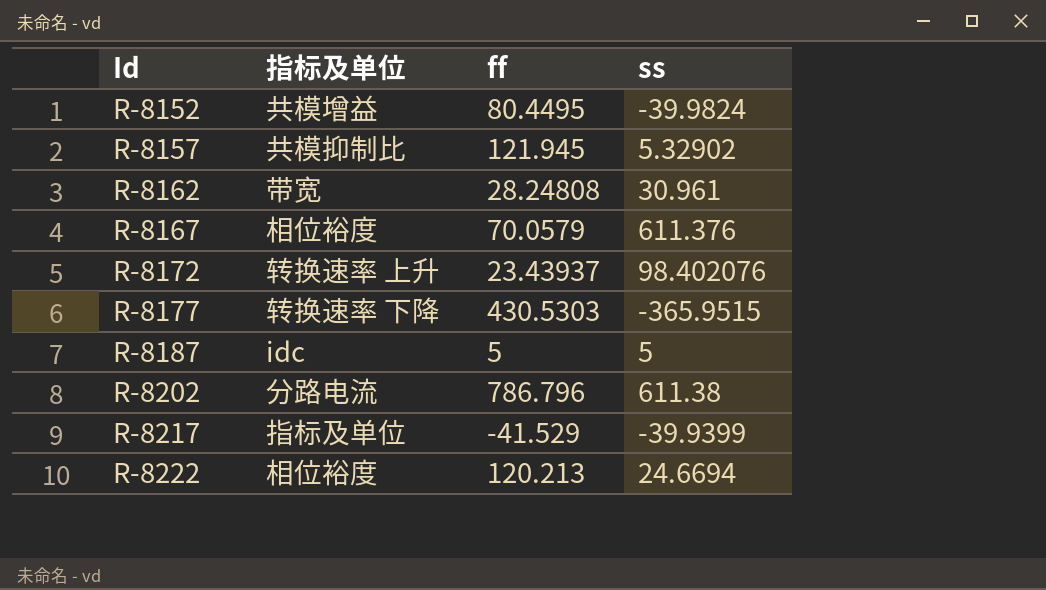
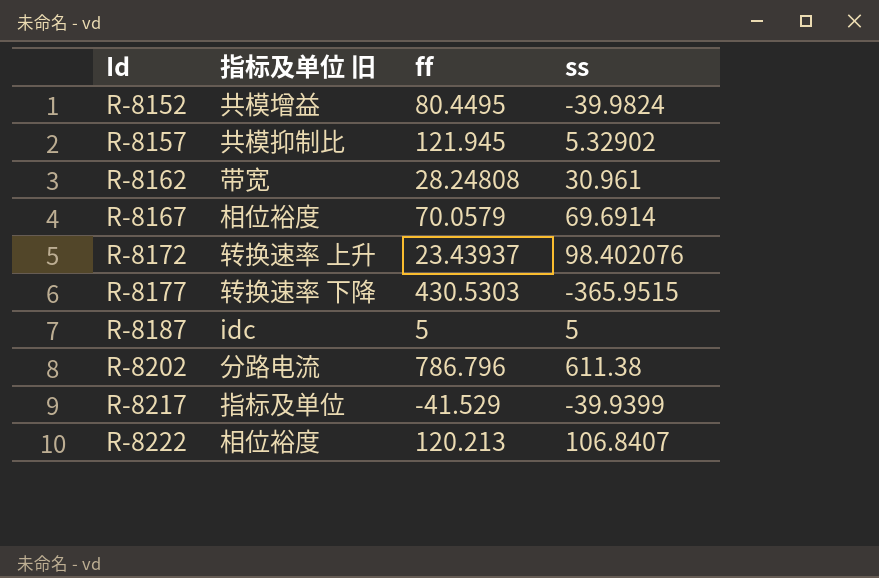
column name: 指标及单位 -> 指标及单位 旧
R-8167 | ss: 611.376 -> 69.6914
R-8222 | ss: 24.6694 -> 106.8407

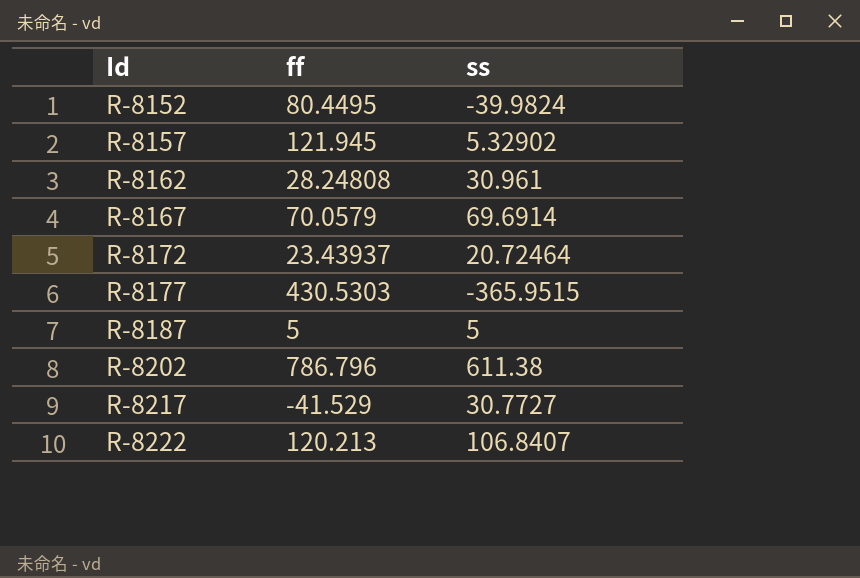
column 指标及单位 旧 | position: 2 -> none
R-8172 | ss: 98.402076 -> 20.72464
R-8217 | ss: -39.9399 -> 30.7727

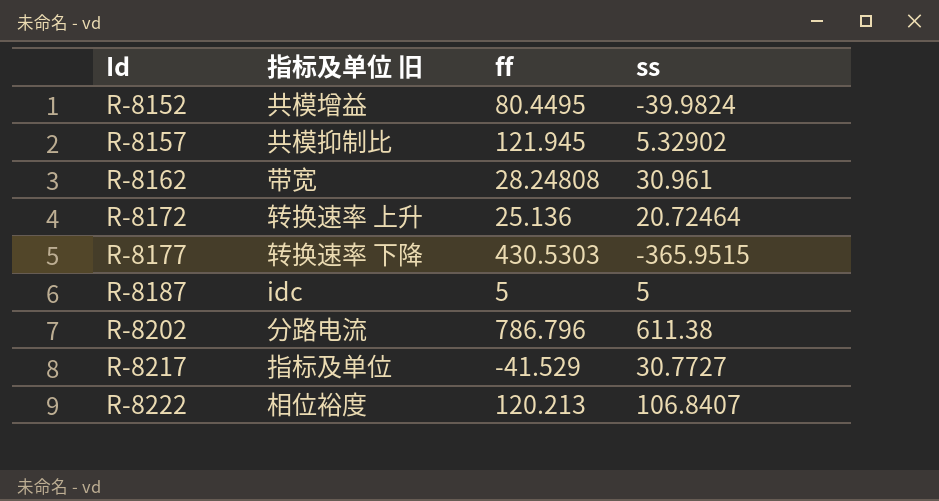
column 指标及单位 旧 | position: none -> 2
row R-8167: 70.0579 | 69.6914 -> none
R-8172 | ff: 23.43937 -> 25.136

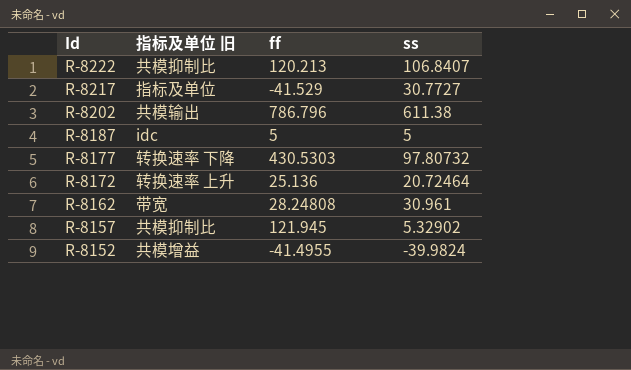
row order: Id ascending -> Id descending
R-8222 | 指标及单位 旧: 相位裕度 -> 共模抑制比
R-8202 | 指标及单位 旧: 分路电流 -> 共模输出
R-8177 | ss: -365.9515 -> 97.80732
R-8152 | ff: 80.4495 -> -41.4955

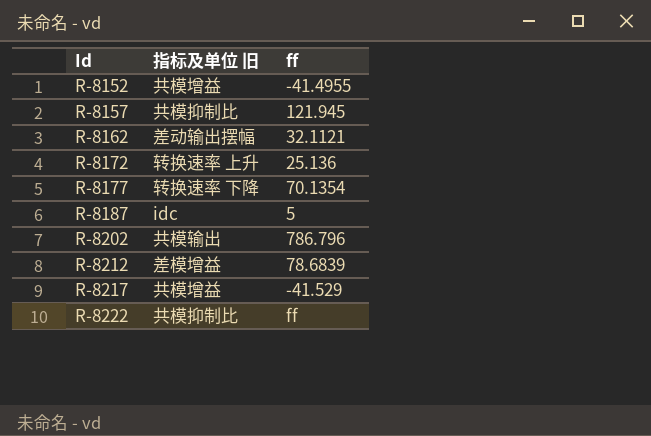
row order: Id descending -> Id ascending
column ss | position: 4 -> none
R-8162 | 指标及单位 旧: 带宽 -> 差动输出摆幅
R-8162 | ff: 28.24808 -> 32.1121
R-8177 | ff: 430.5303 -> 70.1354
row R-8212: none -> 差模增益 | 78.6839
R-8217 | 指标及单位 旧: 指标及单位 -> 共模增益
R-8222 | ff: 120.213 -> ff

